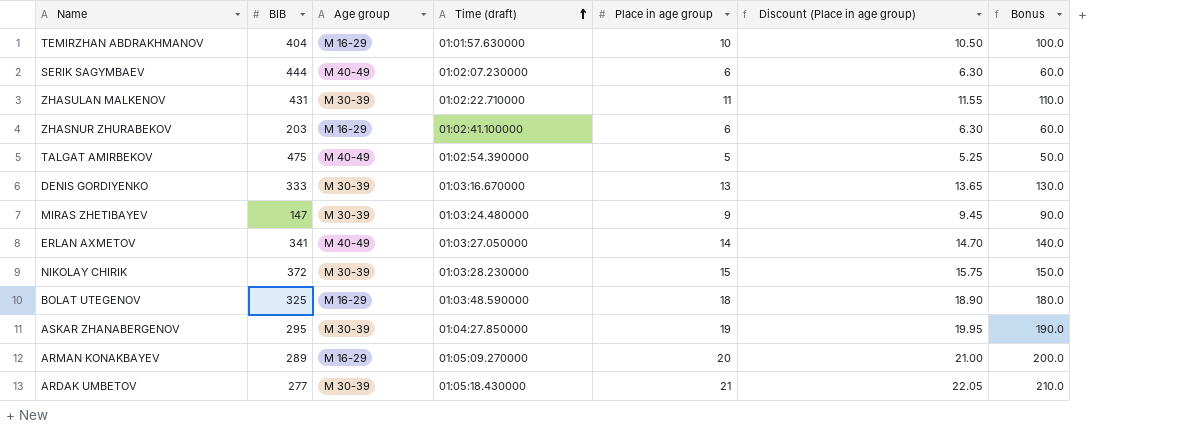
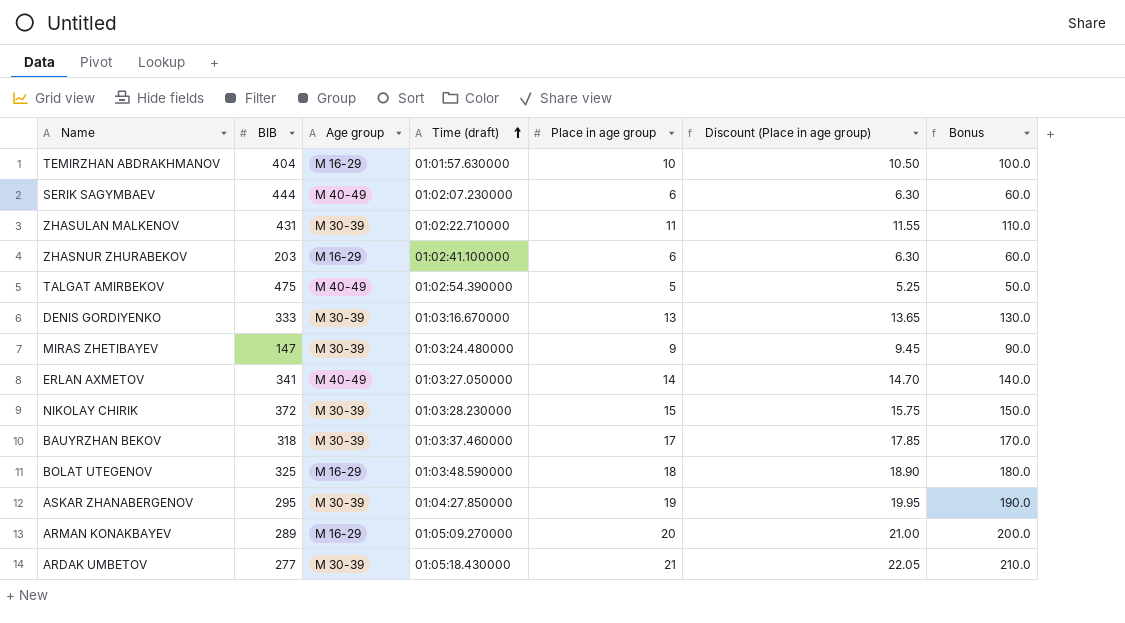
row BAUYRZHAN BEKOV: none -> 318 | M 30-39 | 01:03:37.460000 | 17 | 17.85 | 170.0

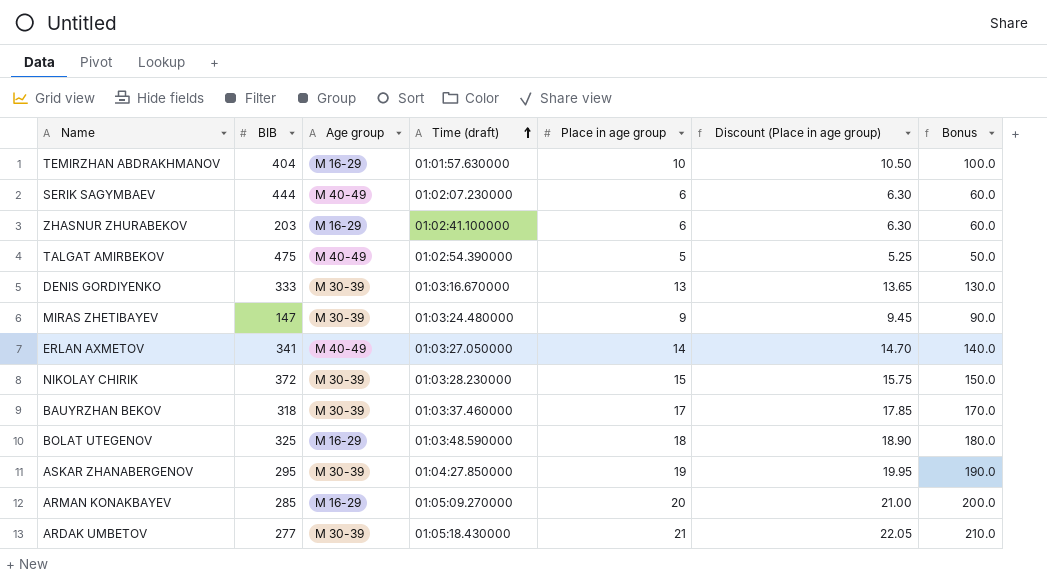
row ZHASULAN MALKENOV: 431 | M 30-39 | 01:02:22.710000 | 11 | 11.55 | 110.0 -> none
ARMAN KONAKBAYEV | BIB: 289 -> 285

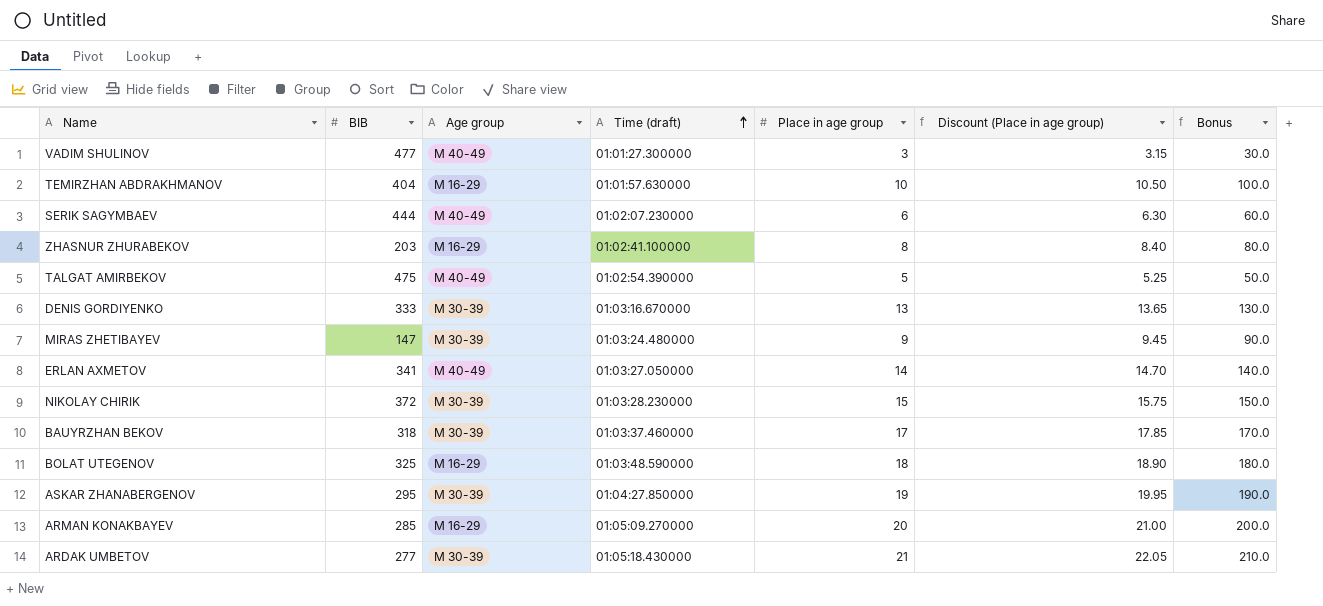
row VADIM SHULINOV: none -> 477 | M 40-49 | 01:01:27.300000 | 3 | 3.15 | 30.0
ZHASNUR ZHURABEKOV | Place in age group: 6 -> 8
ZHASNUR ZHURABEKOV | Discount (Place in age group): 6.30 -> 8.40
ZHASNUR ZHURABEKOV | Bonus: 60.0 -> 80.0

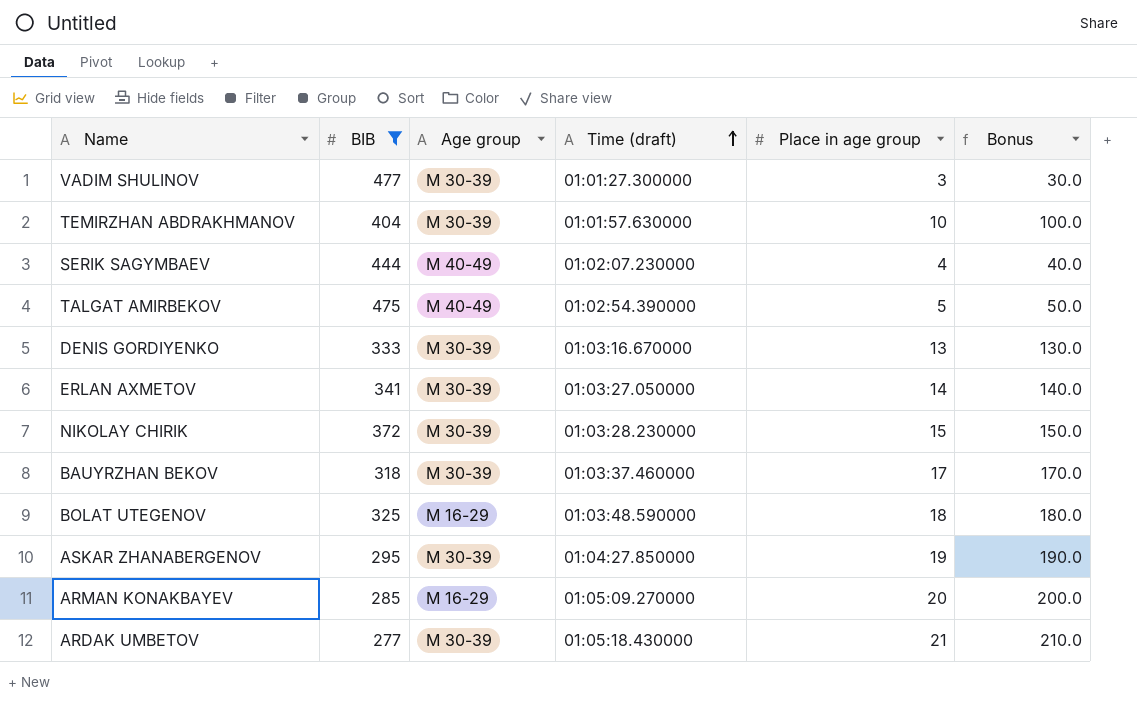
filter: none -> BIB >= 277
column Discount (Place in age group) | formula: [Place in age group] * 1.05 -> none
VADIM SHULINOV | Age group: M 40-49 -> M 30-39
TEMIRZHAN ABDRAKHMANOV | Age group: M 16-29 -> M 30-39
SERIK SAGYMBAEV | Place in age group: 6 -> 4
SERIK SAGYMBAEV | Bonus: 60.0 -> 40.0
ERLAN AXMETOV | Age group: M 40-49 -> M 30-39

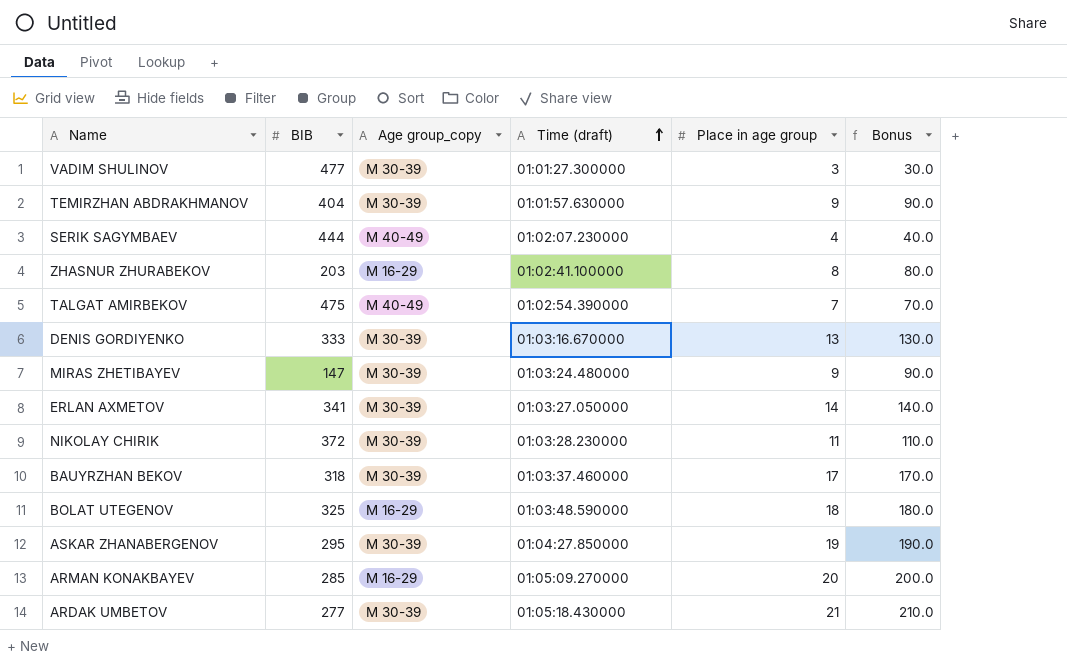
filter: BIB >= 277 -> none
column name: Age group -> Age group_copy
TEMIRZHAN ABDRAKHMANOV | Place in age group: 10 -> 9
TEMIRZHAN ABDRAKHMANOV | Bonus: 100.0 -> 90.0
TALGAT AMIRBEKOV | Place in age group: 5 -> 7
TALGAT AMIRBEKOV | Bonus: 50.0 -> 70.0
NIKOLAY CHIRIK | Place in age group: 15 -> 11
NIKOLAY CHIRIK | Bonus: 150.0 -> 110.0

